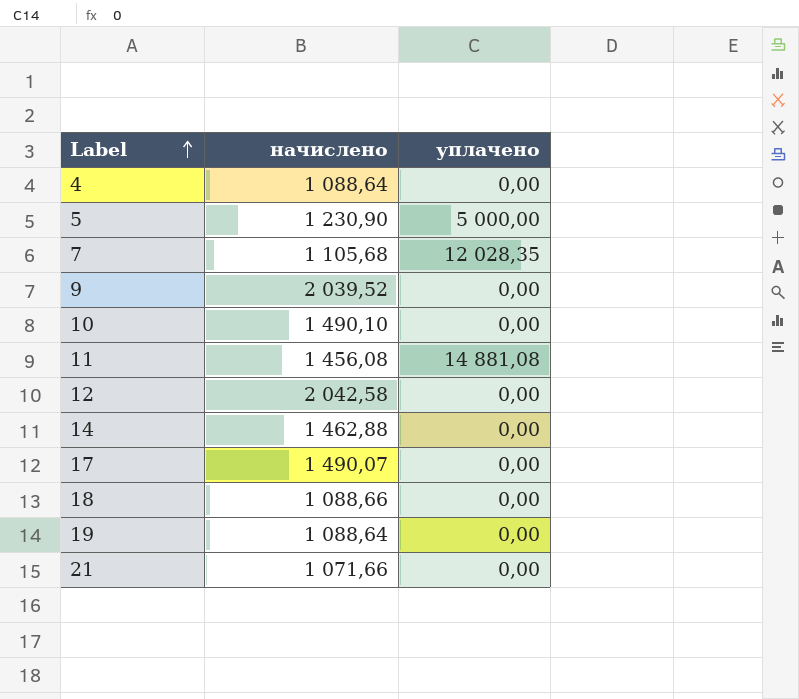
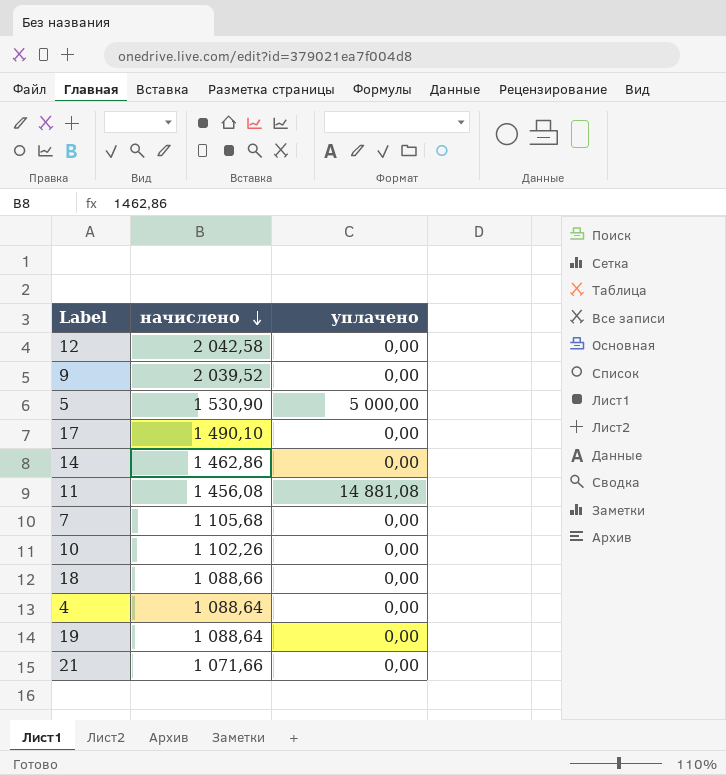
row order: Label ascending -> начислено descending
5 | начислено: 1 230,90 -> 1 530,90
17 | начислено: 1 490,07 -> 1 490,10
14 | начислено: 1 462,88 -> 1 462,86
7 | уплачено: 12 028,35 -> 0,00
10 | начислено: 1 490,10 -> 1 102,26

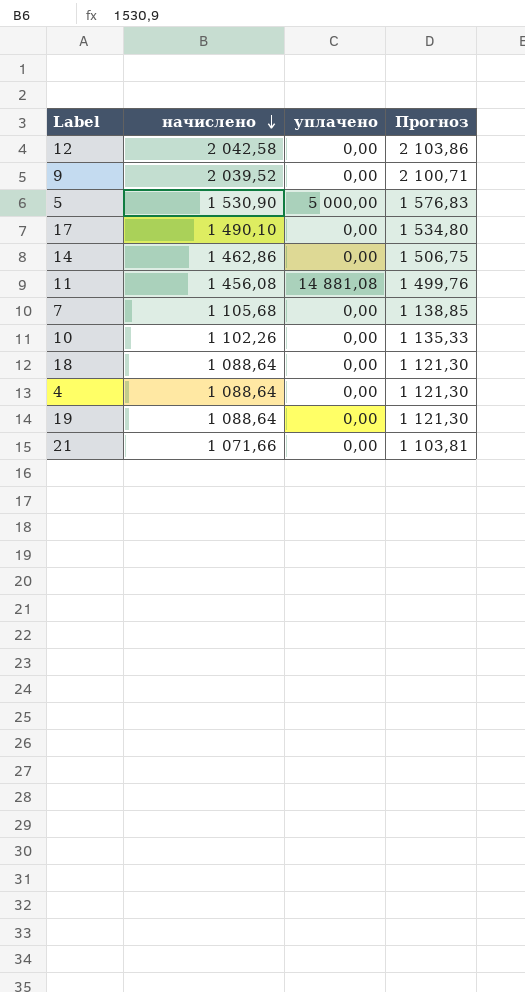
column Прогноз | formula: none -> [начислено] * 1,03
18 | начислено: 1 088,66 -> 1 088,64

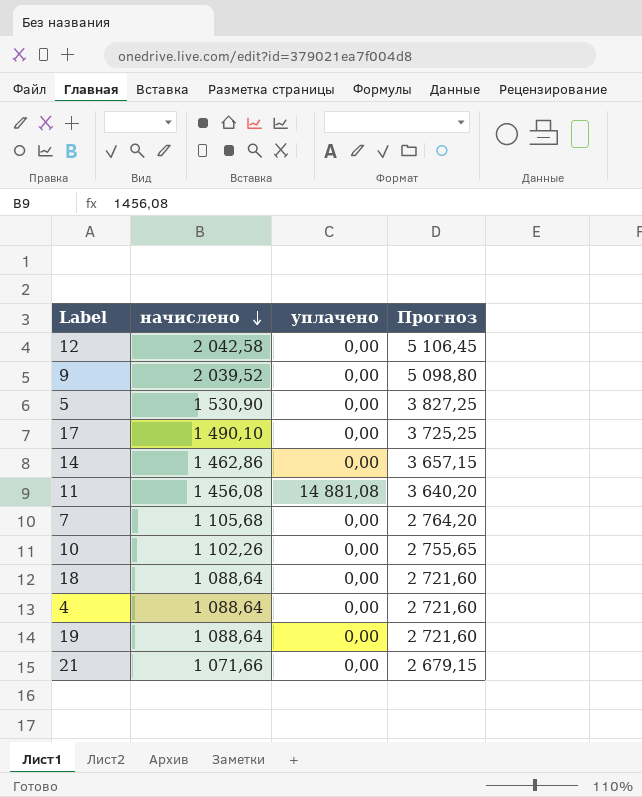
column Прогноз | formula: [начислено] * 1,03 -> [начислено] * 2,5
5 | уплачено: 5 000,00 -> 0,00

